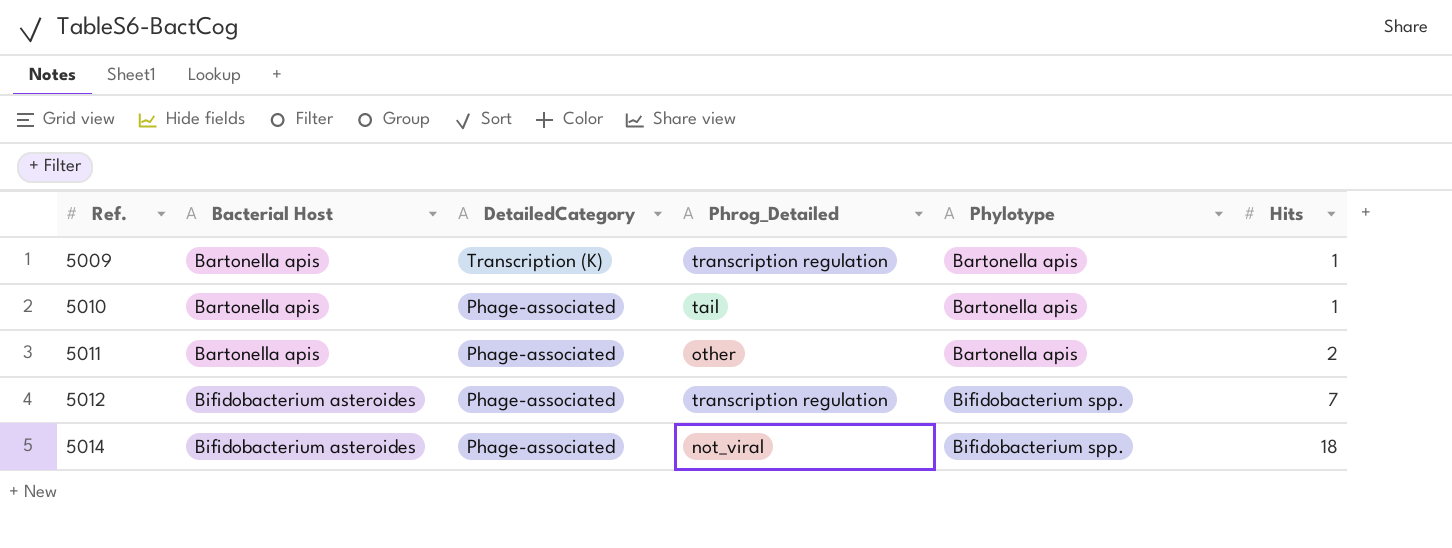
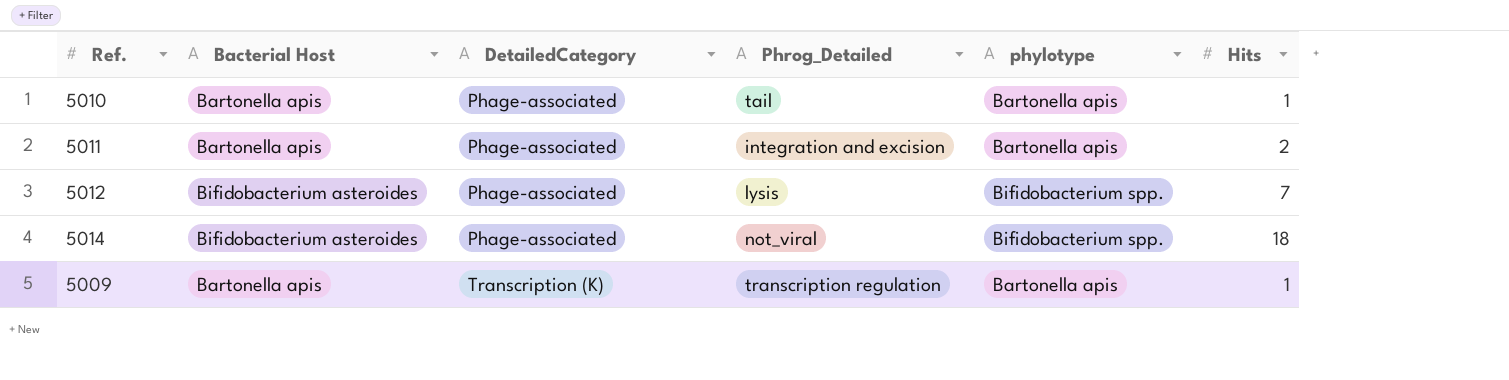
row order: Ref. ascending -> DetailedCategory ascending
column name: Phylotype -> phylotype
5011 | Phrog_Detailed: other -> integration and excision
5012 | Phrog_Detailed: transcription regulation -> lysis

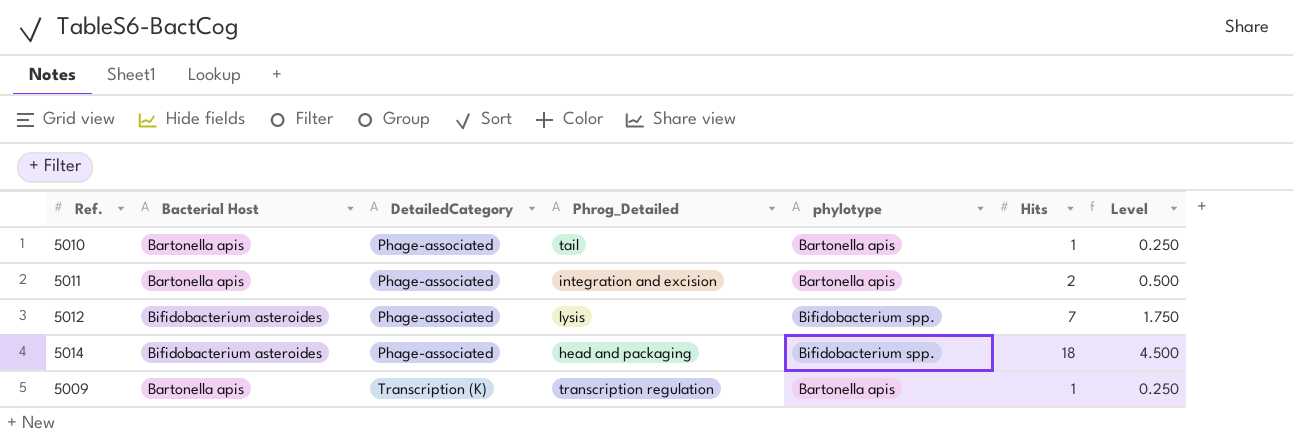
column Level | formula: none -> [Hits] * 0.25
5014 | Phrog_Detailed: not_viral -> head and packaging

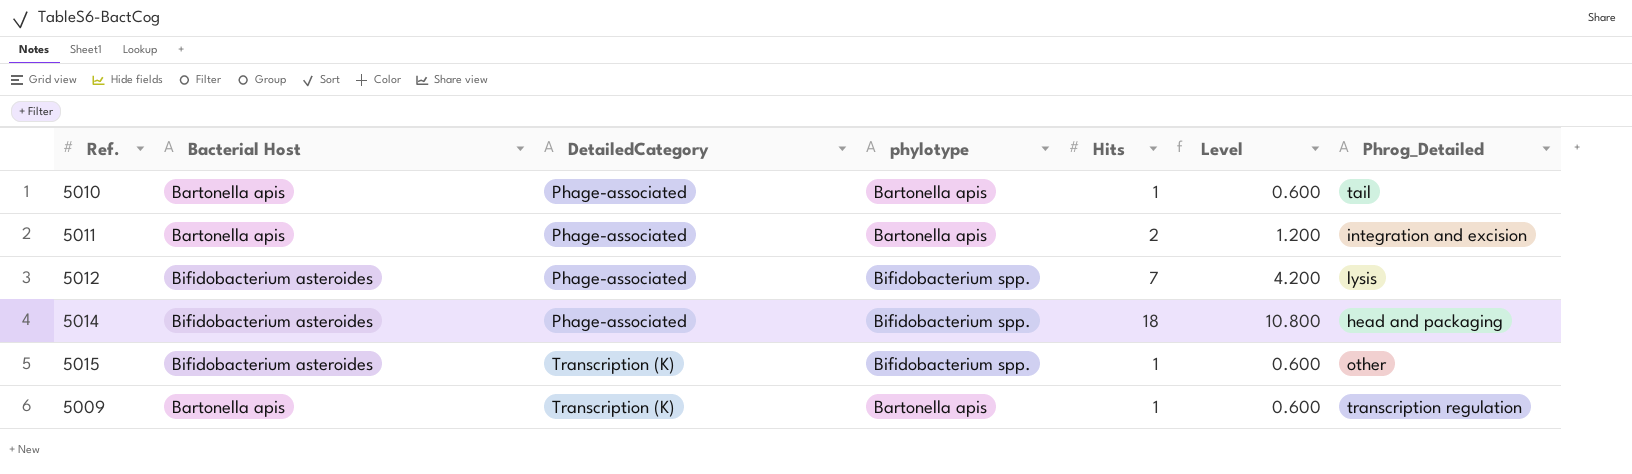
column Level | formula: [Hits] * 0.25 -> [Hits] * 0.6
column Phrog_Detailed | position: 4 -> 7
row 5015: none -> Bifidobacterium asteroides | Transcription (K) | Bifidobacterium spp. | 1 | 0.600 | other

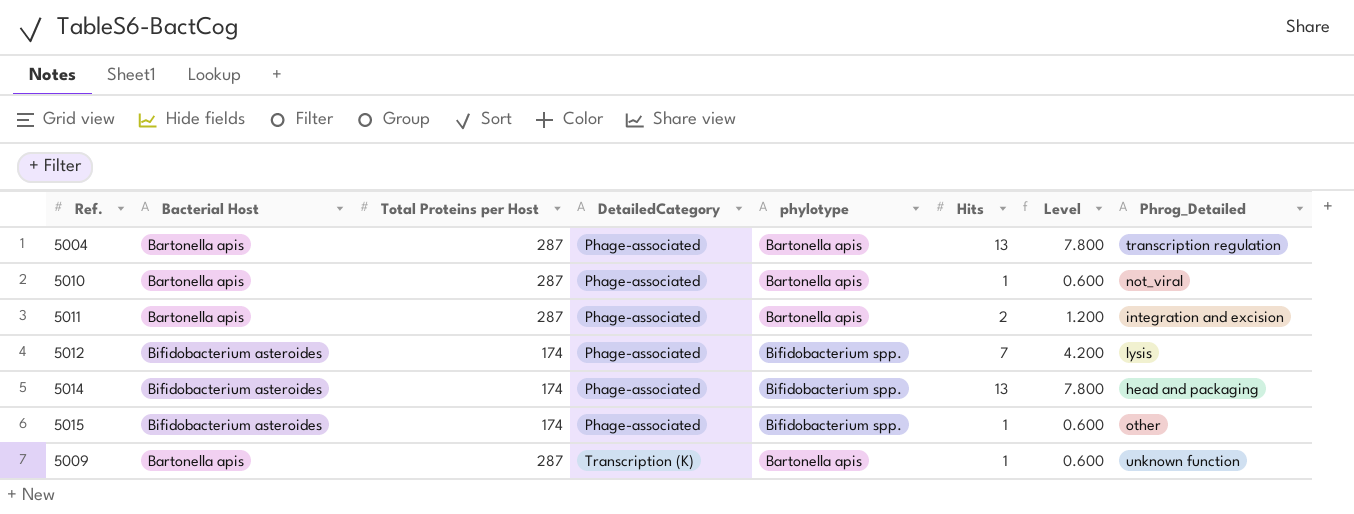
column Total Proteins per Host | position: none -> 3
row 5004: none -> Bartonella apis | 287 | Phage-associated | Bartonella apis | 13 | 7.800 | transcription regulation
5010 | Phrog_Detailed: tail -> not_viral
5014 | Hits: 18 -> 13
5014 | Level: 10.800 -> 7.800
5015 | DetailedCategory: Transcription (K) -> Phage-associated
5009 | Phrog_Detailed: transcription regulation -> unknown function

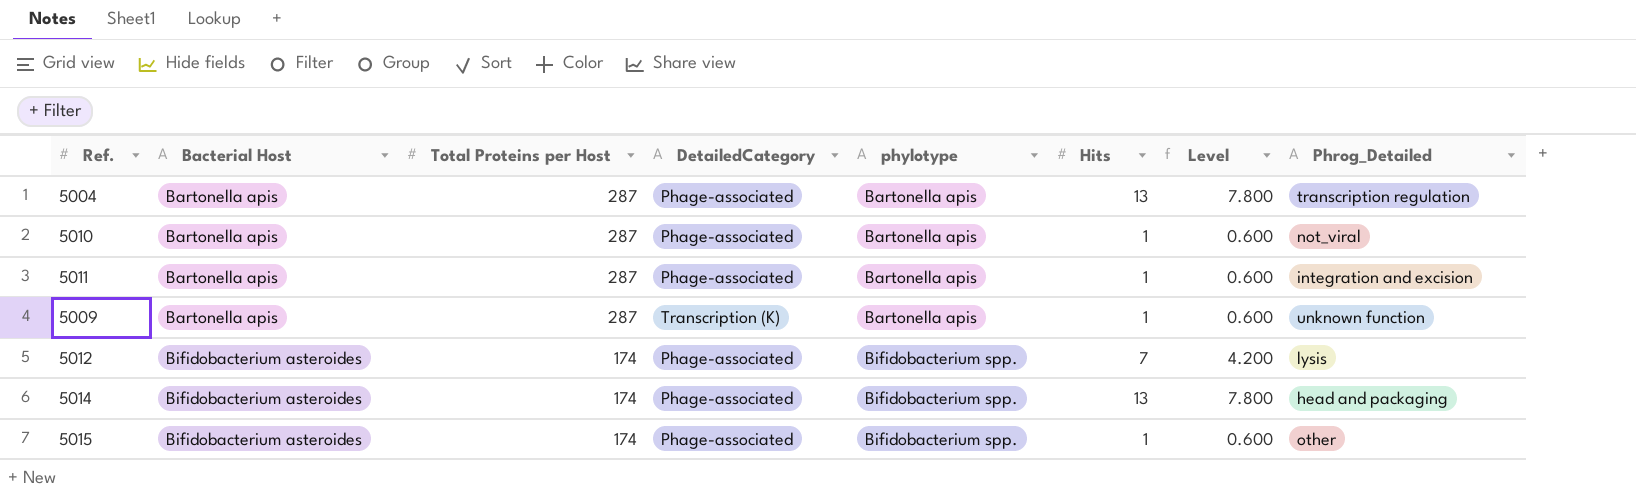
row order: DetailedCategory ascending -> Bacterial Host ascending
5011 | Hits: 2 -> 1
5011 | Level: 1.200 -> 0.600

